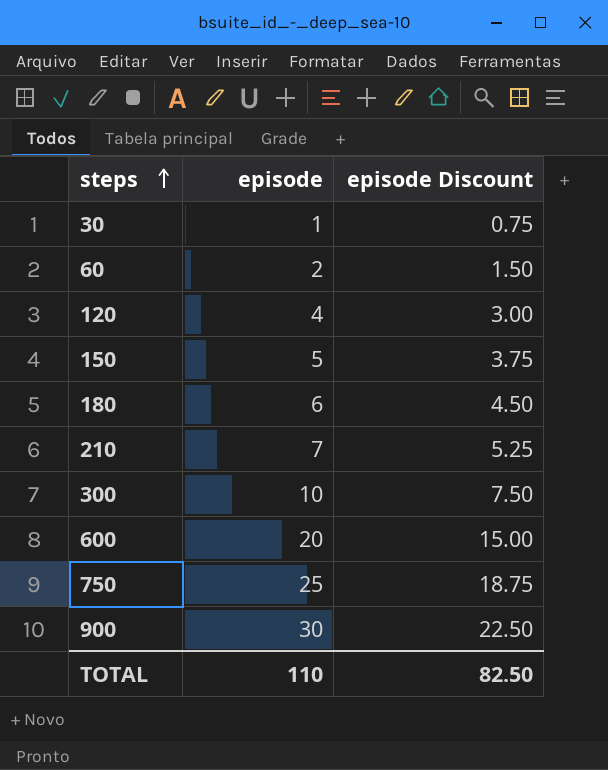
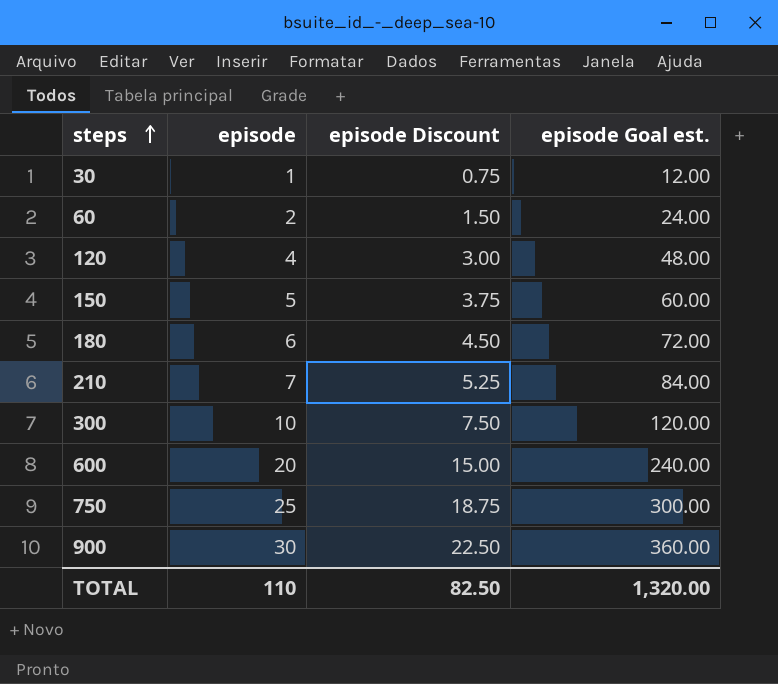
column episode Goal est. | formula: none -> [episode] * 12

